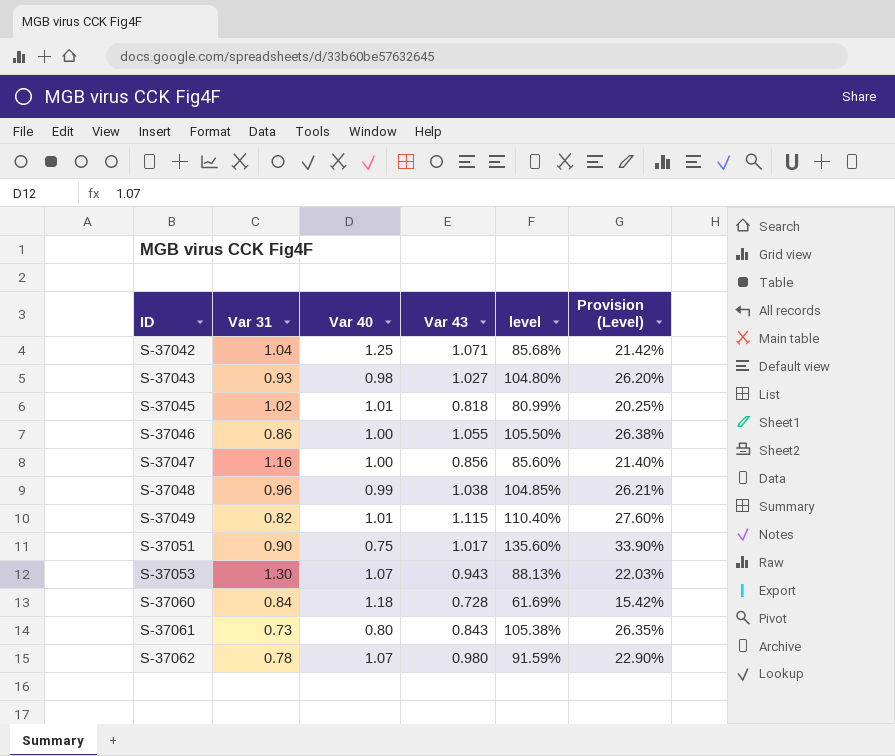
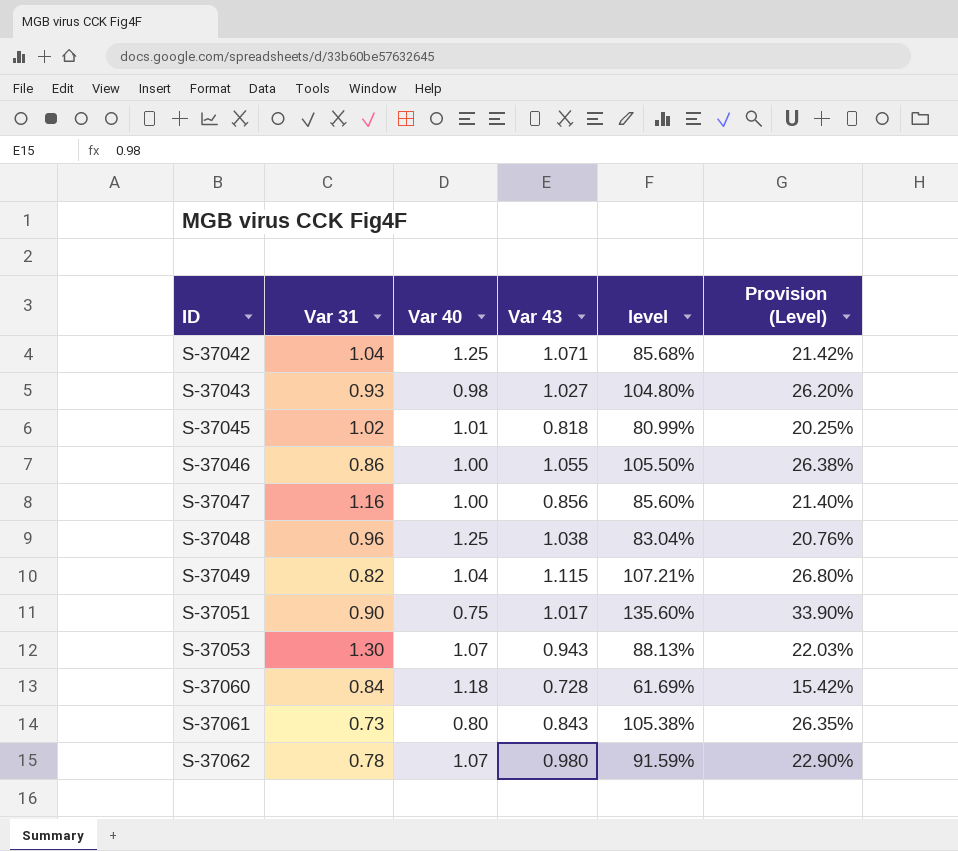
S-37048 | Var 40: 0.99 -> 1.25
S-37048 | level: 104.85% -> 83.04%
S-37048 | Provision (Level): 26.21% -> 20.76%
S-37049 | Var 40: 1.01 -> 1.04
S-37049 | level: 110.40% -> 107.21%
S-37049 | Provision (Level): 27.60% -> 26.80%

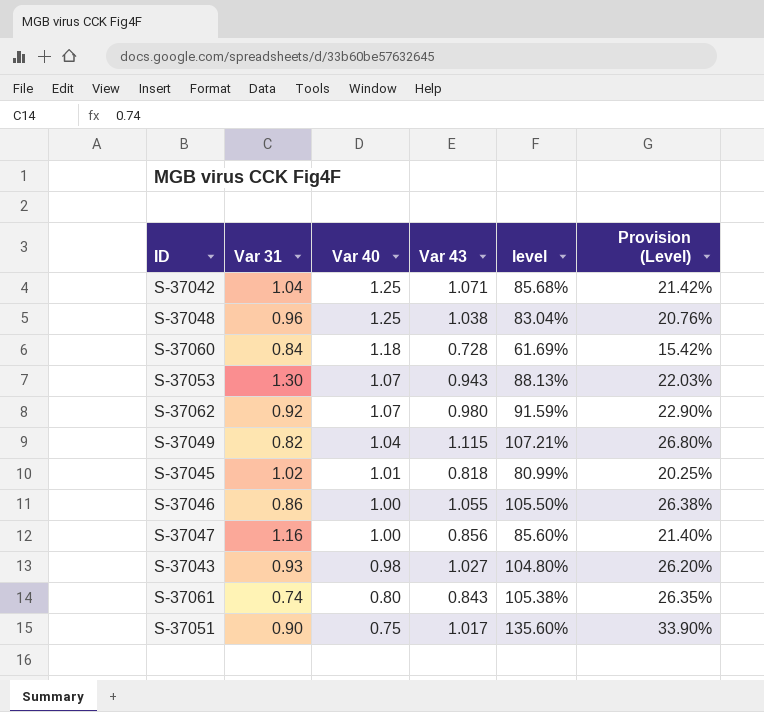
row order: ID ascending -> Var 40 descending
S-37062 | Var 31: 0.78 -> 0.92
S-37061 | Var 31: 0.73 -> 0.74

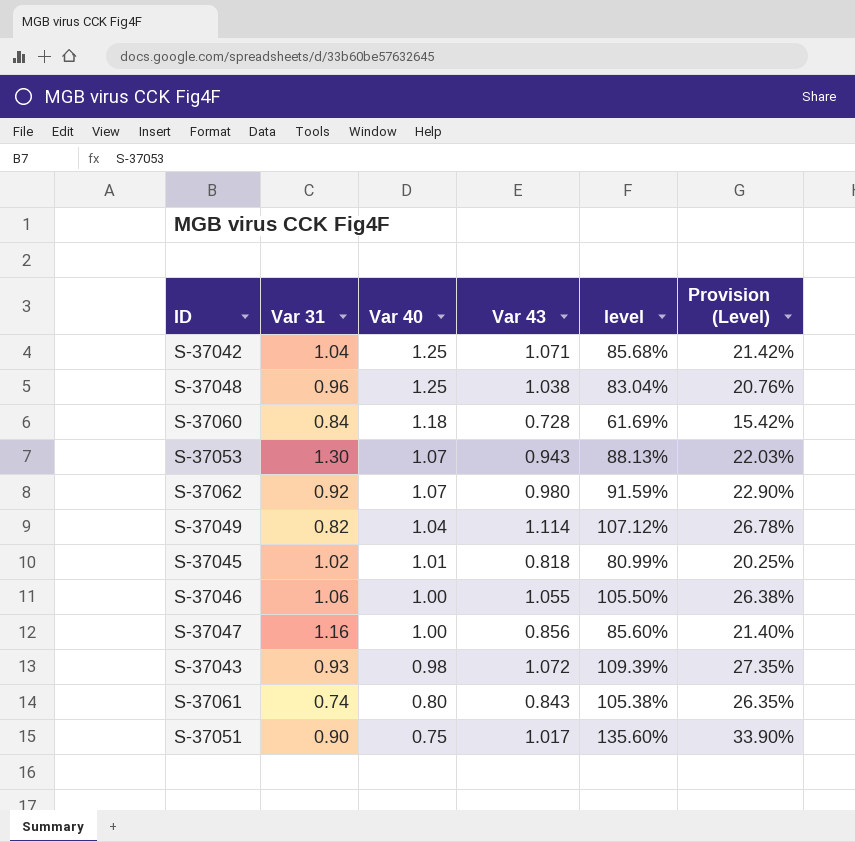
S-37049 | Var 43: 1.115 -> 1.114
S-37049 | level: 107.21% -> 107.12%
S-37049 | Provision (Level): 26.80% -> 26.78%
S-37046 | Var 31: 0.86 -> 1.06
S-37043 | Var 43: 1.027 -> 1.072
S-37043 | level: 104.80% -> 109.39%
S-37043 | Provision (Level): 26.20% -> 27.35%

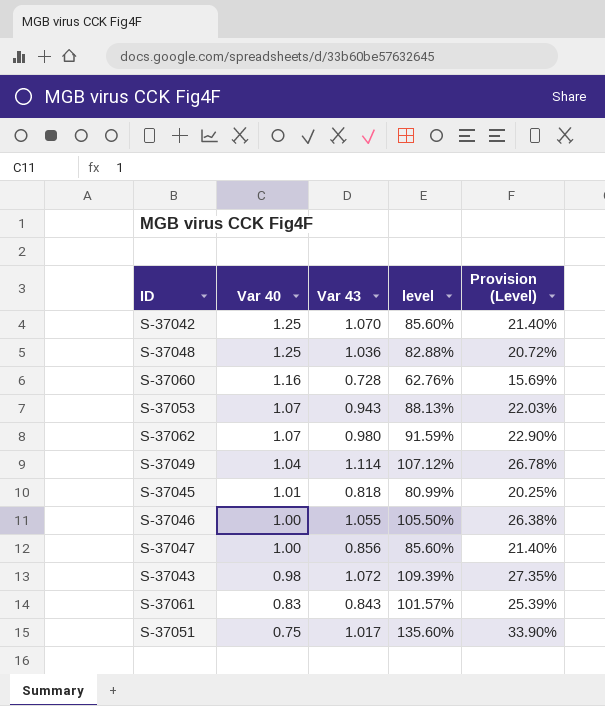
column Var 31 | position: 2 -> none
S-37042 | Var 43: 1.071 -> 1.070
S-37042 | level: 85.68% -> 85.60%
S-37042 | Provision (Level): 21.42% -> 21.40%
S-37048 | Var 43: 1.038 -> 1.036
S-37048 | level: 83.04% -> 82.88%
S-37048 | Provision (Level): 20.76% -> 20.72%
S-37060 | Var 40: 1.18 -> 1.16
S-37060 | level: 61.69% -> 62.76%
S-37060 | Provision (Level): 15.42% -> 15.69%
S-37061 | Var 40: 0.80 -> 0.83
S-37061 | level: 105.38% -> 101.57%
S-37061 | Provision (Level): 26.35% -> 25.39%

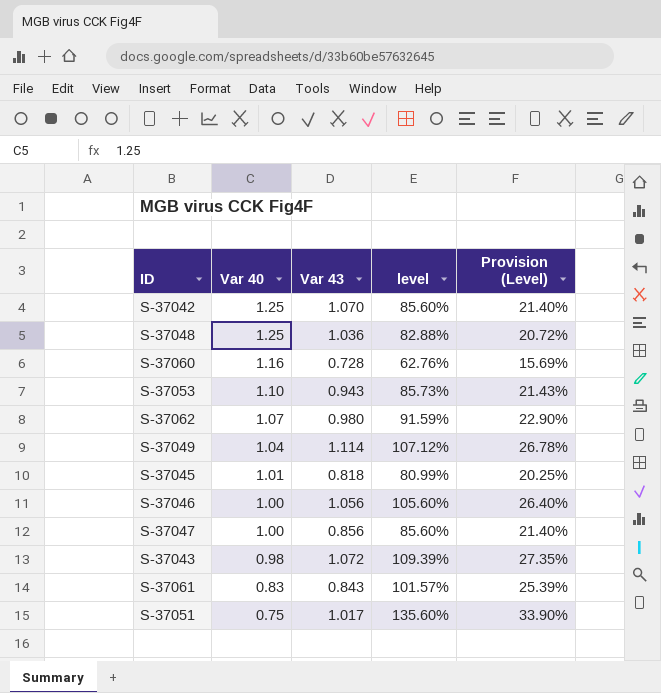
S-37053 | Var 40: 1.07 -> 1.10
S-37053 | level: 88.13% -> 85.73%
S-37053 | Provision (Level): 22.03% -> 21.43%
S-37046 | Var 43: 1.055 -> 1.056
S-37046 | level: 105.50% -> 105.60%
S-37046 | Provision (Level): 26.38% -> 26.40%

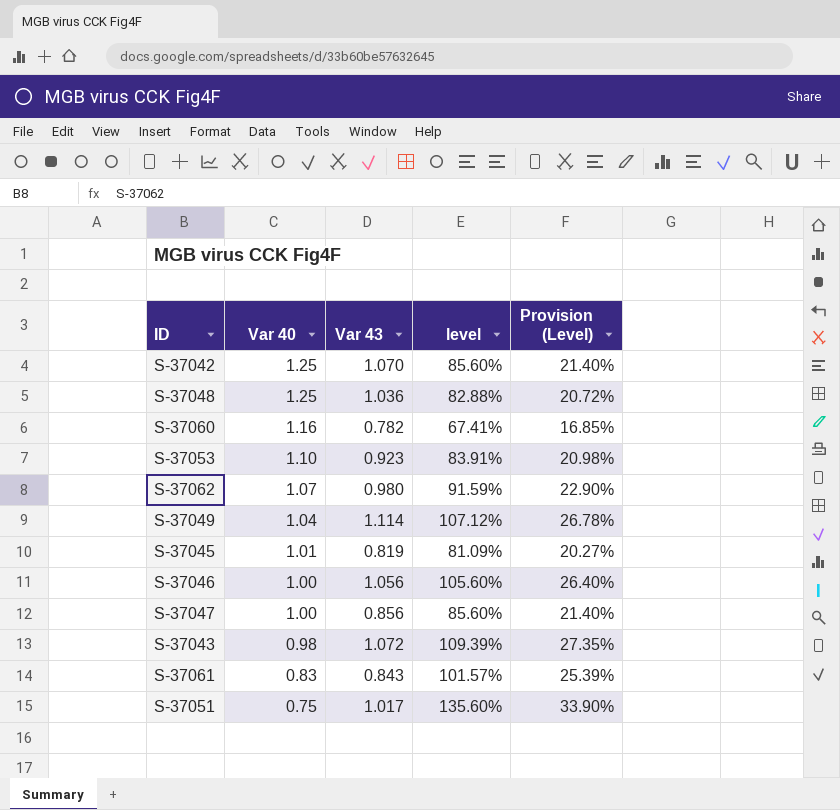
S-37060 | Var 43: 0.728 -> 0.782
S-37060 | level: 62.76% -> 67.41%
S-37060 | Provision (Level): 15.69% -> 16.85%
S-37053 | Var 43: 0.943 -> 0.923
S-37053 | level: 85.73% -> 83.91%
S-37053 | Provision (Level): 21.43% -> 20.98%
S-37045 | Var 43: 0.818 -> 0.819
S-37045 | level: 80.99% -> 81.09%
S-37045 | Provision (Level): 20.25% -> 20.27%

